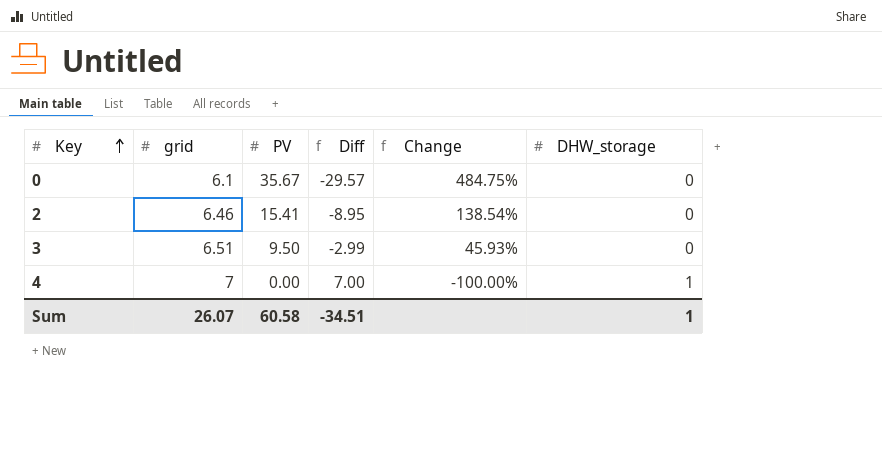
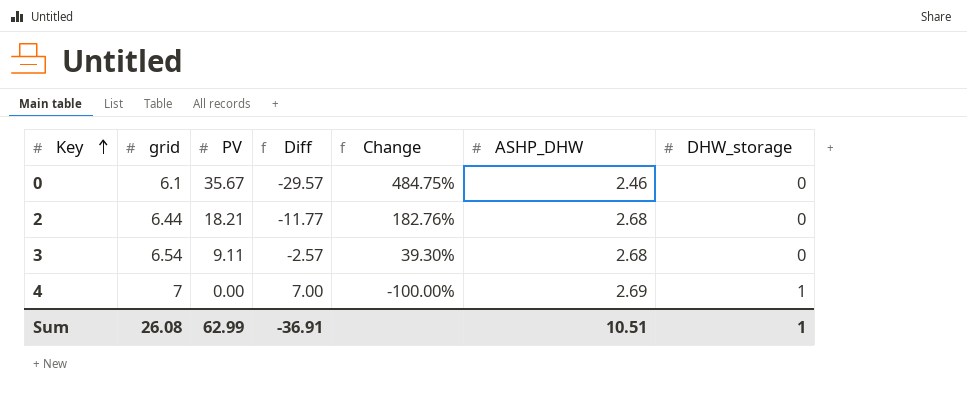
column ASHP_DHW | position: none -> 6
2 | grid: 6.46 -> 6.44
2 | PV: 15.41 -> 18.21
2 | Diff: -8.95 -> -11.77
2 | Change: 138.54% -> 182.76%
3 | grid: 6.51 -> 6.54
3 | PV: 9.50 -> 9.11
3 | Diff: -2.99 -> -2.57
3 | Change: 45.93% -> 39.30%
Sum | grid: 26.07 -> 26.08
Sum | PV: 60.58 -> 62.99
Sum | Diff: -34.51 -> -36.91

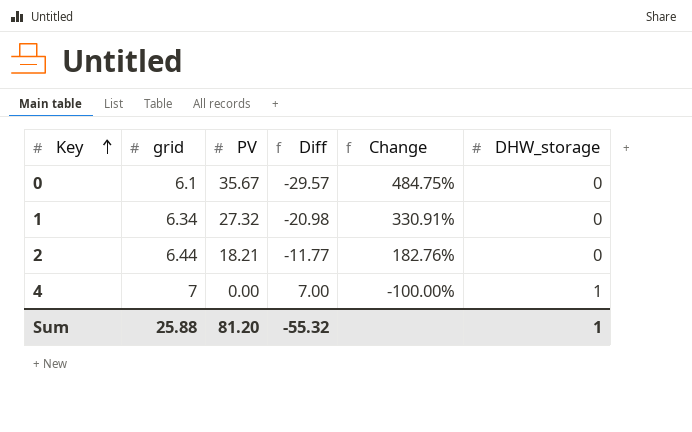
column ASHP_DHW | position: 6 -> none
row 3: 6.54 | 9.11 | -2.57 | 39.30% | 2.68 | 0 -> none
row 1: none -> 6.34 | 27.32 | -20.98 | 330.91% | 0
Sum | grid: 26.08 -> 25.88
Sum | PV: 62.99 -> 81.20
Sum | Diff: -36.91 -> -55.32

